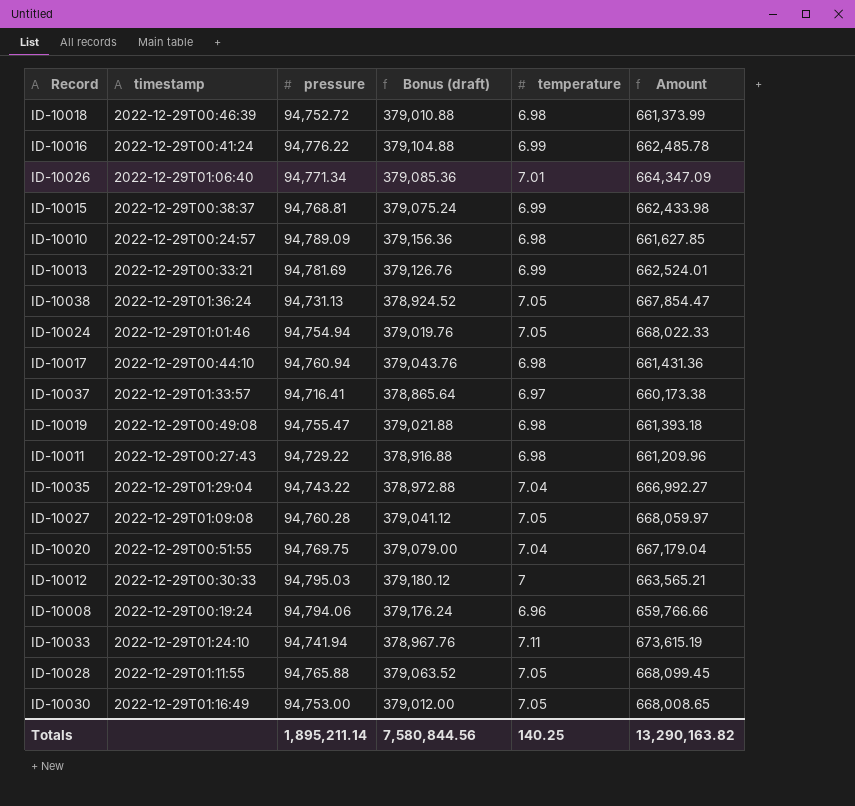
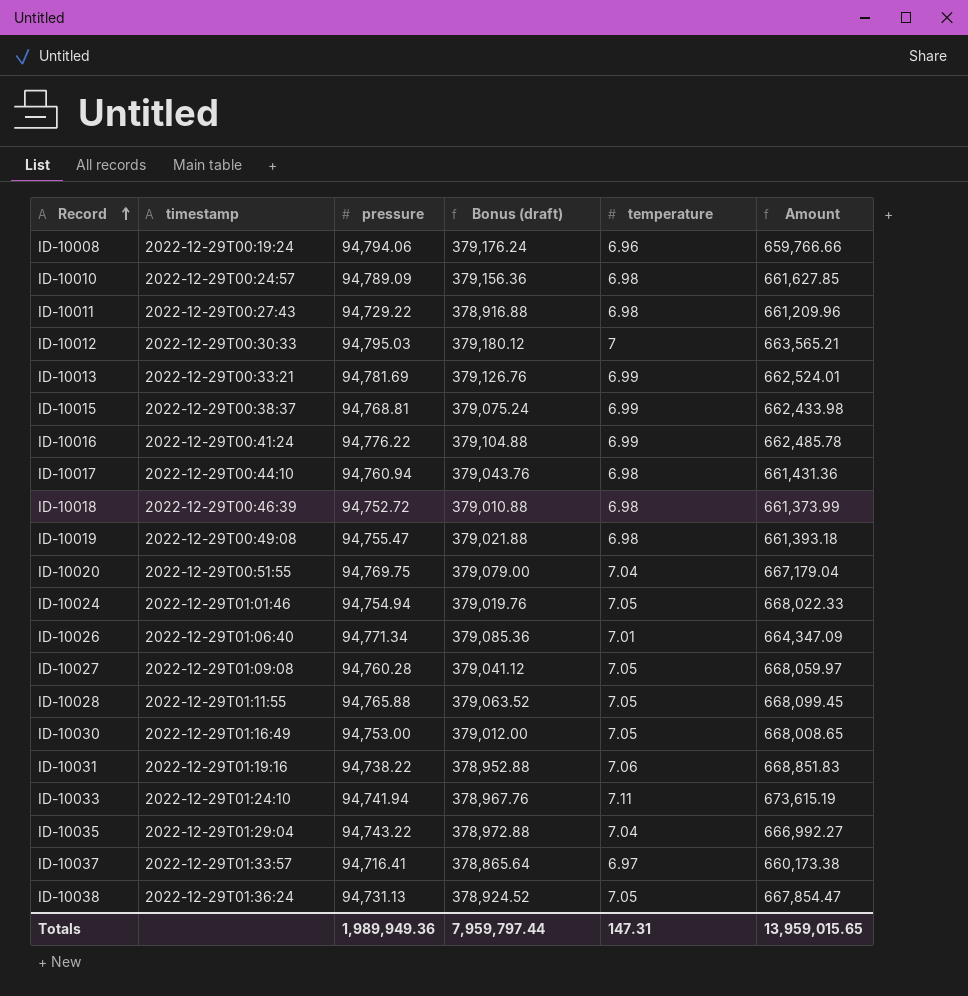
row order: none -> Record ascending
row ID-10031: none -> 2022-12-29T01:19:16 | 94,738.22 | 378,952.88 | 7.06 | 668,851.83
Totals | pressure: 1,895,211.14 -> 1,989,949.36
Totals | Bonus (draft): 7,580,844.56 -> 7,959,797.44
Totals | temperature: 140.25 -> 147.31
Totals | Amount: 13,290,163.82 -> 13,959,015.65

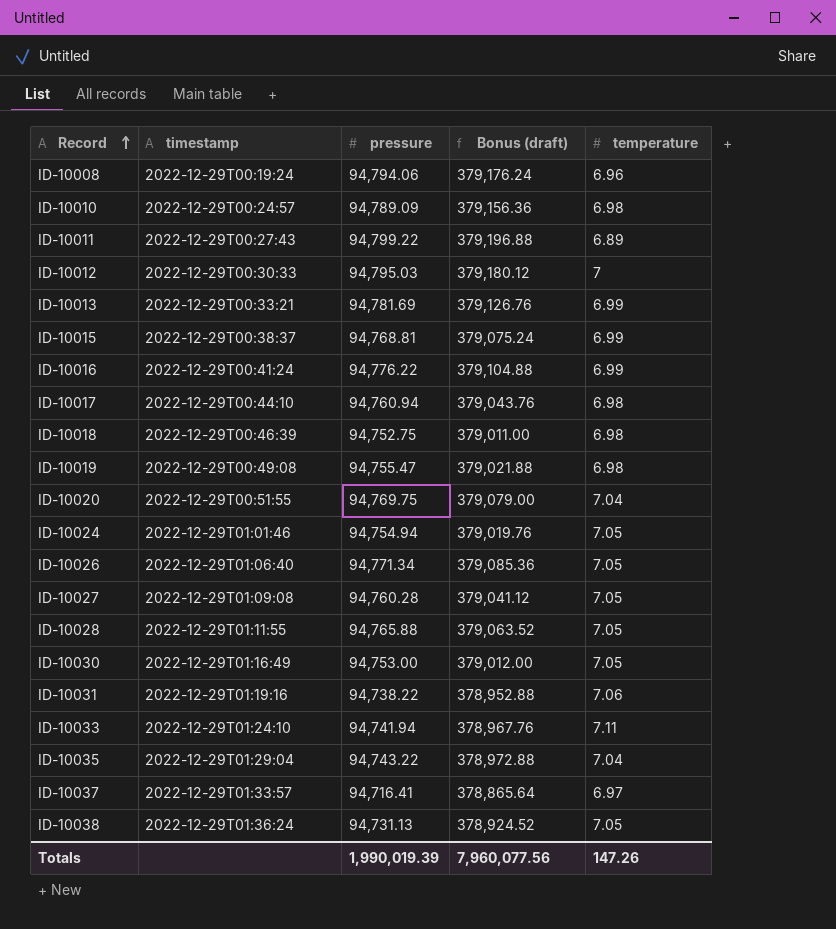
column Amount | formula: [pressure] * [temperature] -> none
ID-10011 | pressure: 94,729.22 -> 94,799.22
ID-10011 | Bonus (draft): 378,916.88 -> 379,196.88
ID-10011 | temperature: 6.98 -> 6.89
ID-10018 | pressure: 94,752.72 -> 94,752.75
ID-10018 | Bonus (draft): 379,010.88 -> 379,011.00
ID-10026 | temperature: 7.01 -> 7.05
Totals | pressure: 1,989,949.36 -> 1,990,019.39
Totals | Bonus (draft): 7,959,797.44 -> 7,960,077.56
Totals | temperature: 147.31 -> 147.26

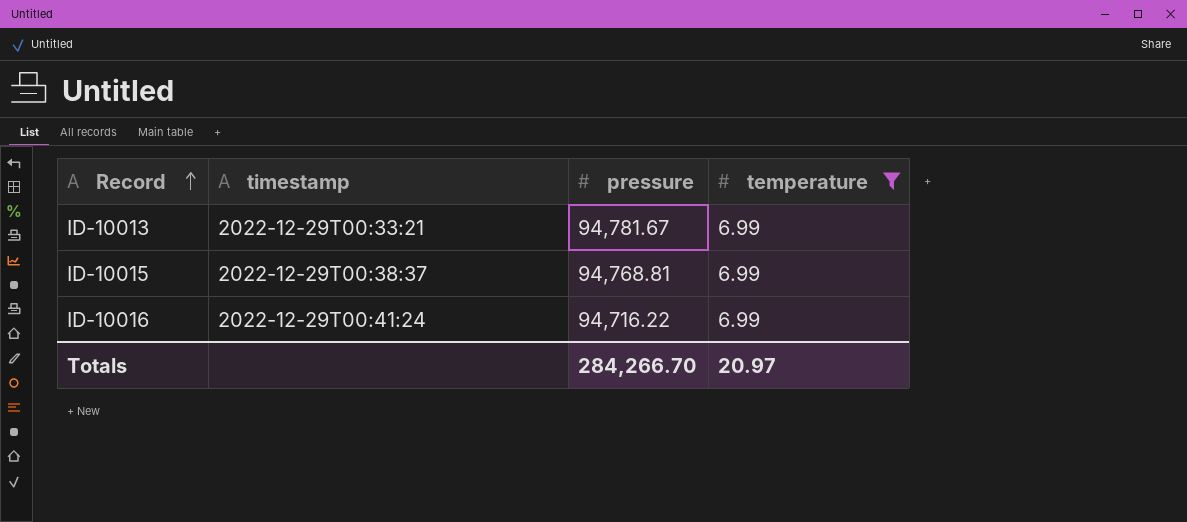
filter: none -> temperature = 6.99
column Bonus (draft) | formula: [pressure] * 4 -> none
ID-10013 | pressure: 94,781.69 -> 94,781.67
ID-10016 | pressure: 94,776.22 -> 94,716.22
Totals | pressure: 1,990,019.39 -> 284,266.70
Totals | temperature: 147.26 -> 20.97

